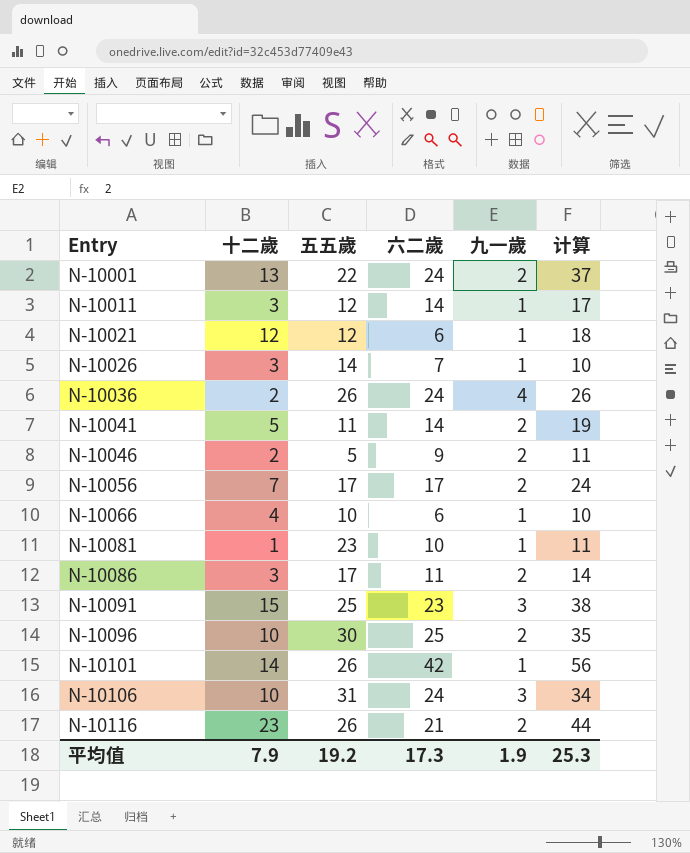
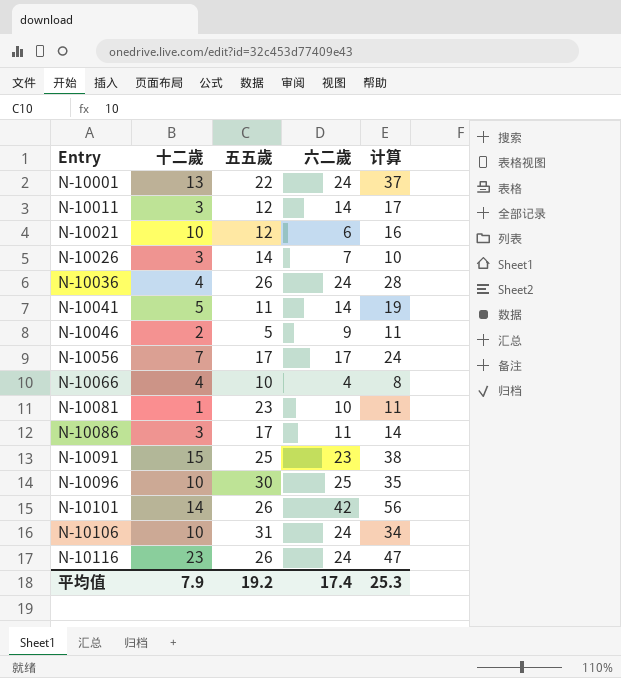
column 九一歲 | position: 5 -> none
N-10021 | 十二歲: 12 -> 10
N-10021 | 计算: 18 -> 16
N-10036 | 十二歲: 2 -> 4
N-10036 | 计算: 26 -> 28
N-10066 | 六二歲: 6 -> 4
N-10066 | 计算: 10 -> 8
N-10116 | 六二歲: 21 -> 24
N-10116 | 计算: 44 -> 47
平均值 | 六二歲: 17.3 -> 17.4

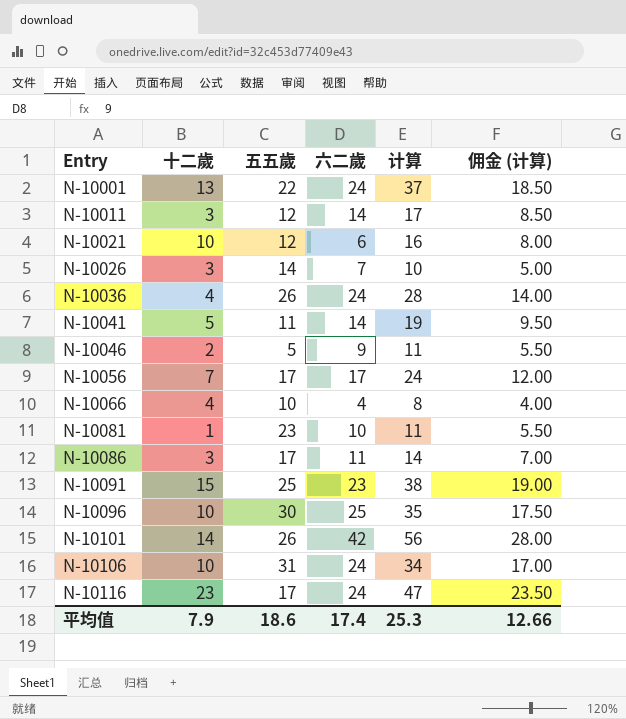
column 佣金 (计算) | formula: none -> [计算] * 0.5
N-10116 | 五五歲: 26 -> 17
平均值 | 五五歲: 19.2 -> 18.6

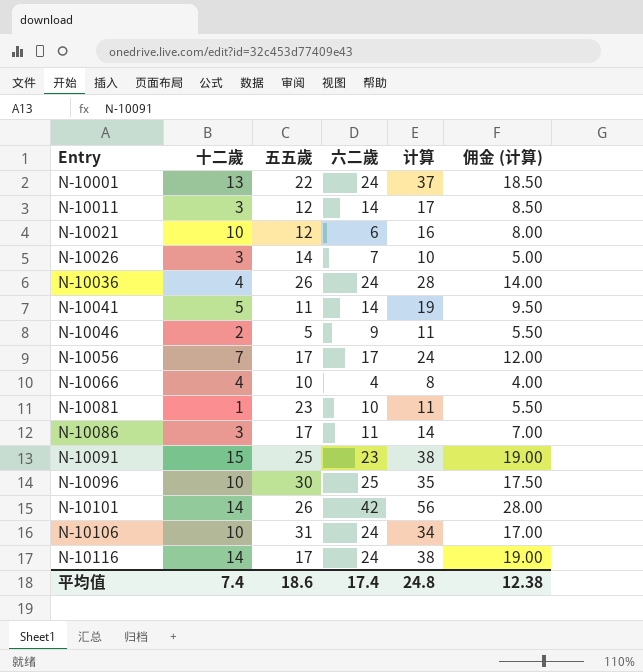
N-10116 | 十二歲: 23 -> 14
N-10116 | 计算: 47 -> 38
N-10116 | 佣金 (计算): 23.50 -> 19.00
平均值 | 十二歲: 7.9 -> 7.4
平均值 | 计算: 25.3 -> 24.8
平均值 | 佣金 (计算): 12.66 -> 12.38

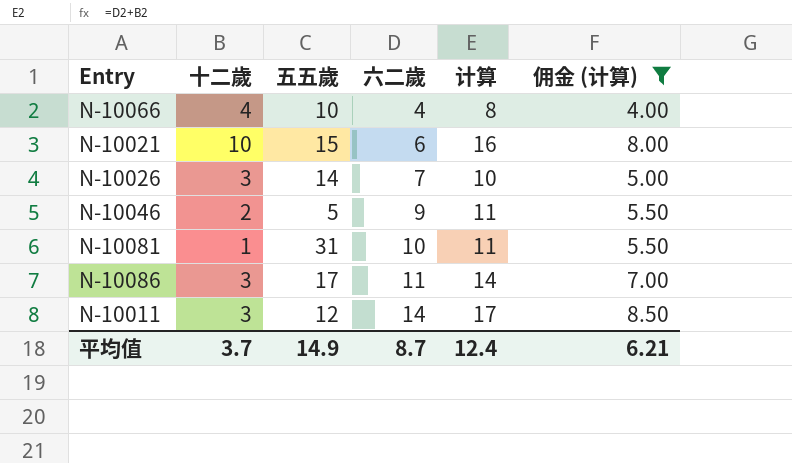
filter: none -> 佣金 (计算) <= 8.50
row order: Entry ascending -> 六二歲 ascending
N-10021 | 五五歲: 12 -> 15
N-10081 | 五五歲: 23 -> 31
平均值 | 十二歲: 7.4 -> 3.7
平均值 | 五五歲: 18.6 -> 14.9
平均值 | 六二歲: 17.4 -> 8.7
平均值 | 计算: 24.8 -> 12.4
平均值 | 佣金 (计算): 12.38 -> 6.21

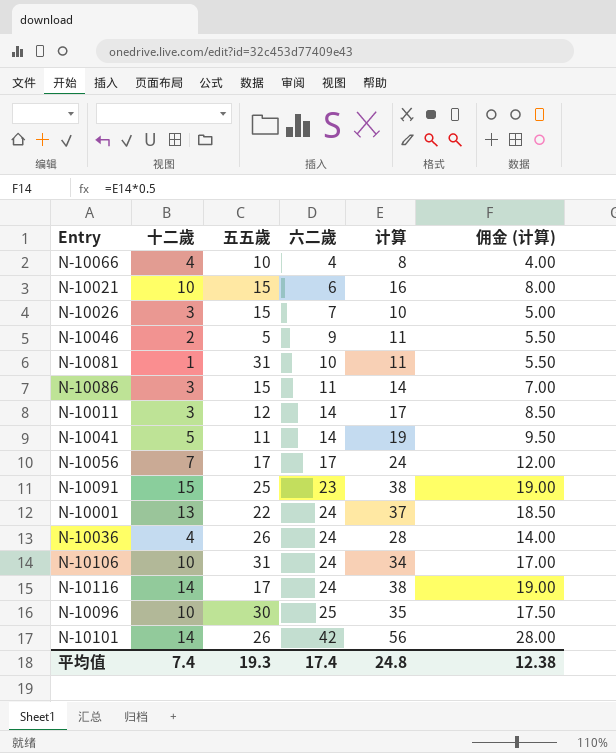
filter: 佣金 (计算) <= 8.50 -> none
N-10026 | 五五歲: 14 -> 15
N-10086 | 五五歲: 17 -> 15
平均值 | 十二歲: 3.7 -> 7.4
平均值 | 五五歲: 14.9 -> 19.3
平均值 | 六二歲: 8.7 -> 17.4
平均值 | 计算: 12.4 -> 24.8
平均值 | 佣金 (计算): 6.21 -> 12.38

